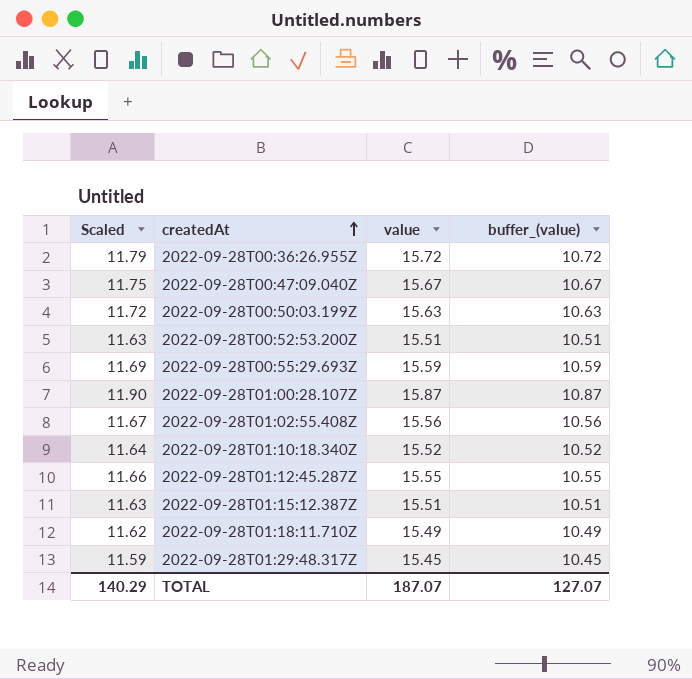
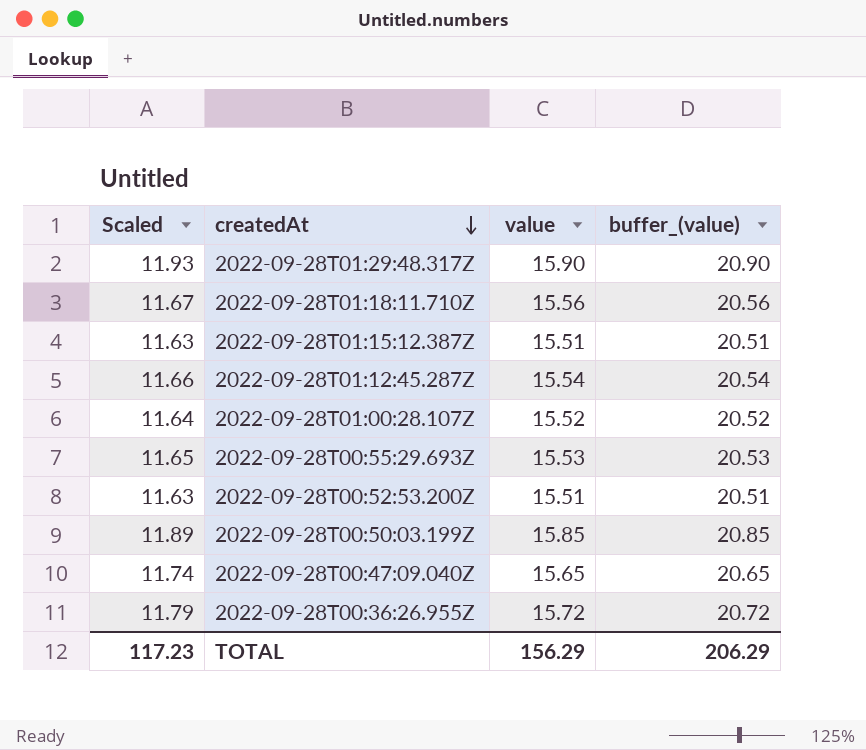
row order: createdAt ascending -> createdAt descending
column buffer_(value) | formula: [value] - 5 -> [value] + 5
row 2022-09-28T01:02:55.408Z: 11.67 | 15.56 | 10.56 -> none
row 2022-09-28T01:10:18.340Z: 11.64 | 15.52 | 10.52 -> none
2022-09-28T01:29:48.317Z | Scaled: 11.59 -> 11.93
2022-09-28T01:29:48.317Z | value: 15.45 -> 15.90
2022-09-28T01:18:11.710Z | Scaled: 11.62 -> 11.67
2022-09-28T01:18:11.710Z | value: 15.49 -> 15.56
2022-09-28T01:12:45.287Z | value: 15.55 -> 15.54
2022-09-28T01:00:28.107Z | Scaled: 11.90 -> 11.64
2022-09-28T01:00:28.107Z | value: 15.87 -> 15.52
2022-09-28T00:55:29.693Z | Scaled: 11.69 -> 11.65
2022-09-28T00:55:29.693Z | value: 15.59 -> 15.53
2022-09-28T00:50:03.199Z | Scaled: 11.72 -> 11.89
2022-09-28T00:50:03.199Z | value: 15.63 -> 15.85
2022-09-28T00:47:09.040Z | Scaled: 11.75 -> 11.74
2022-09-28T00:47:09.040Z | value: 15.67 -> 15.65
TOTAL | Scaled: 140.29 -> 117.23
TOTAL | value: 187.07 -> 156.29
TOTAL | buffer_(value): 127.07 -> 206.29

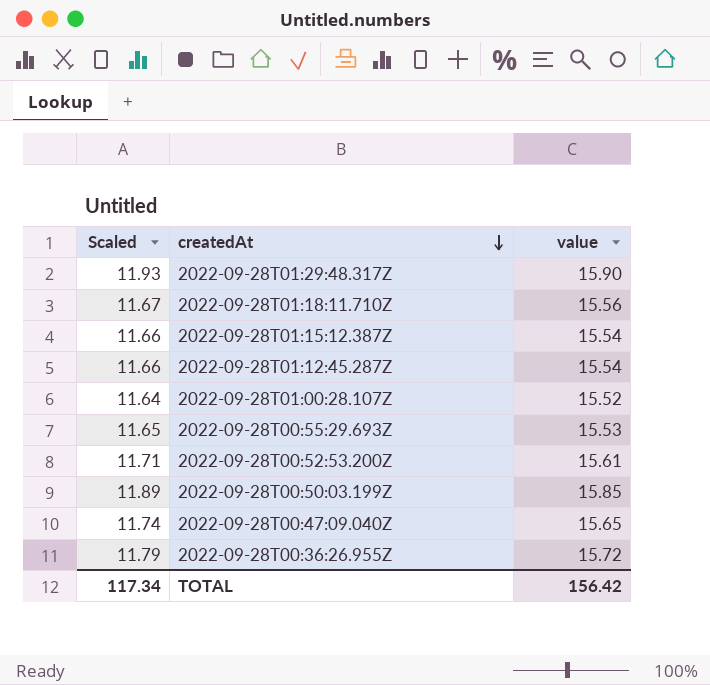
column buffer_(value) | formula: [value] + 5 -> none
2022-09-28T01:15:12.387Z | Scaled: 11.63 -> 11.66
2022-09-28T01:15:12.387Z | value: 15.51 -> 15.54
2022-09-28T00:52:53.200Z | Scaled: 11.63 -> 11.71
2022-09-28T00:52:53.200Z | value: 15.51 -> 15.61
TOTAL | Scaled: 117.23 -> 117.34
TOTAL | value: 156.29 -> 156.42

